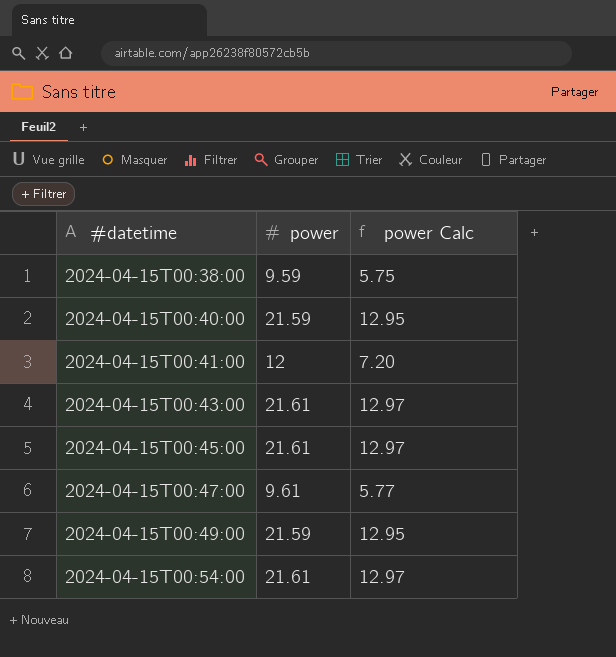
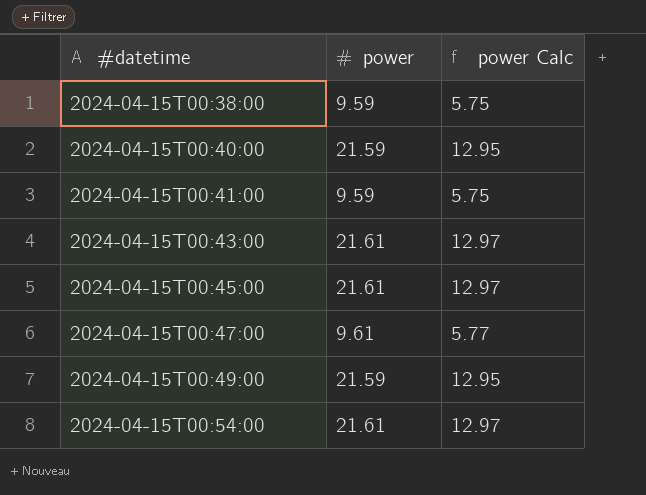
2024-04-15T00:41:00 | power: 12 -> 9.59
2024-04-15T00:41:00 | power Calc: 7.20 -> 5.75

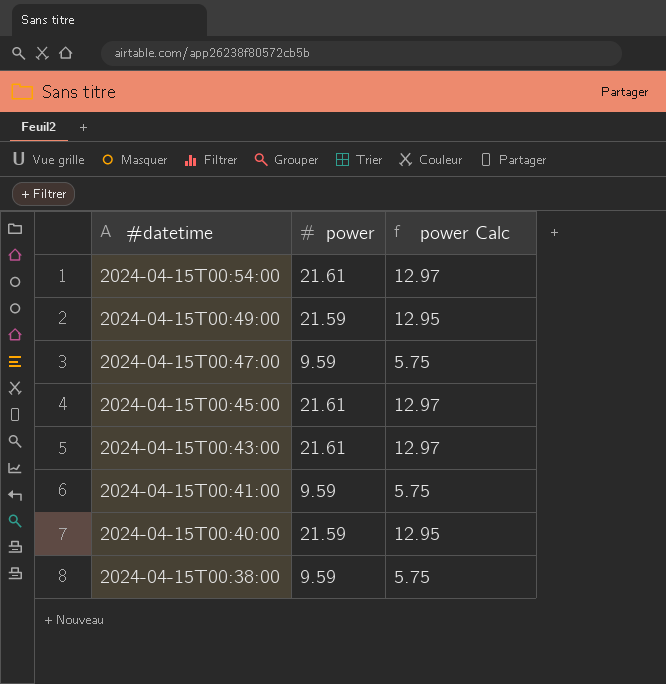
row order: #datetime ascending -> #datetime descending
2024-04-15T00:47:00 | power: 9.61 -> 9.59
2024-04-15T00:47:00 | power Calc: 5.77 -> 5.75

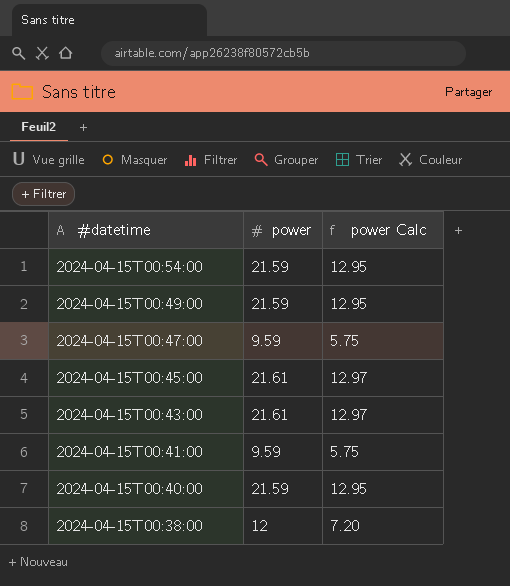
2024-04-15T00:54:00 | power: 21.61 -> 21.59
2024-04-15T00:54:00 | power Calc: 12.97 -> 12.95
2024-04-15T00:38:00 | power: 9.59 -> 12
2024-04-15T00:38:00 | power Calc: 5.75 -> 7.20

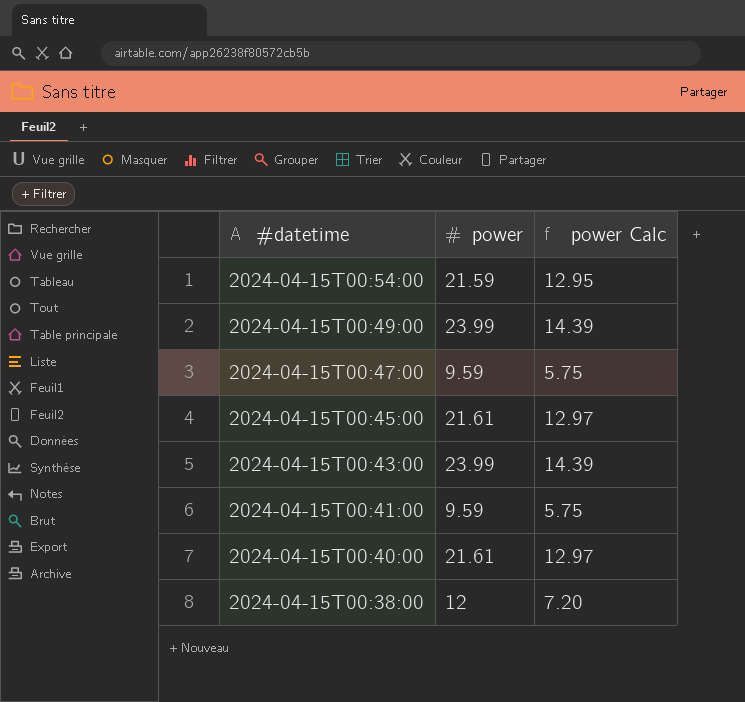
2024-04-15T00:49:00 | power: 21.59 -> 23.99
2024-04-15T00:49:00 | power Calc: 12.95 -> 14.39
2024-04-15T00:43:00 | power: 21.61 -> 23.99
2024-04-15T00:43:00 | power Calc: 12.97 -> 14.39
2024-04-15T00:40:00 | power: 21.59 -> 21.61
2024-04-15T00:40:00 | power Calc: 12.95 -> 12.97

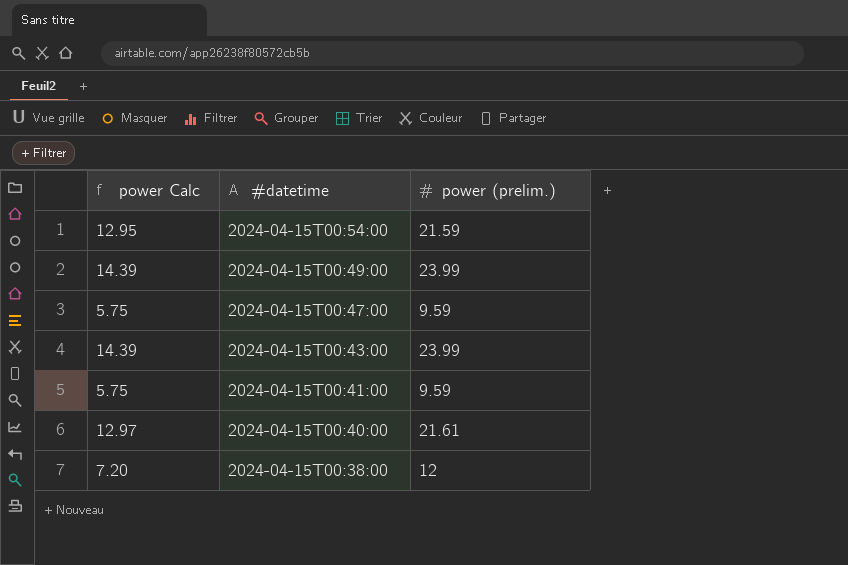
column power Calc | position: 3 -> 1
column name: power -> power (prelim.)
row 2024-04-15T00:45:00: 21.61 | 12.97 -> none

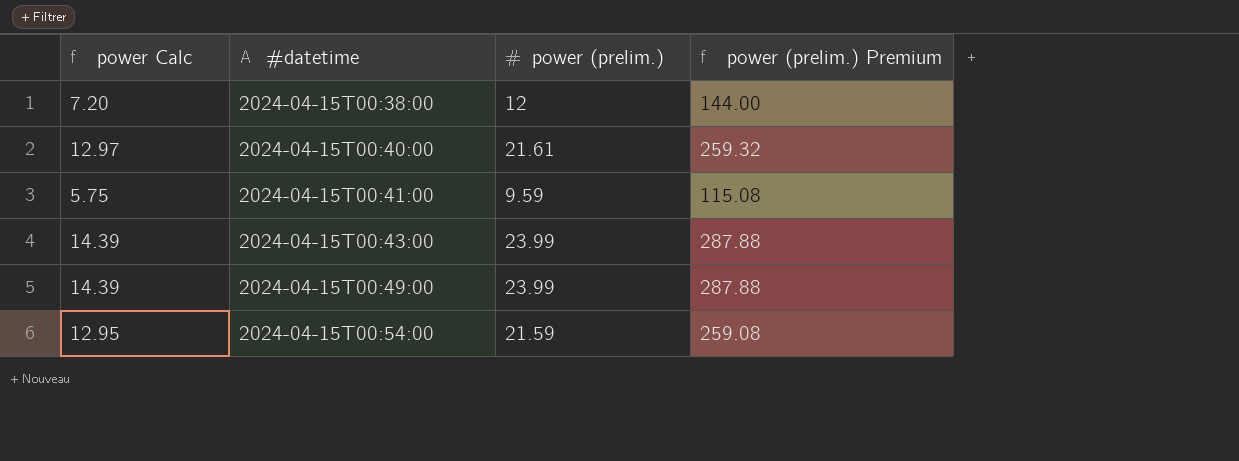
row order: #datetime descending -> #datetime ascending
column power (prelim.) Premium | formula: none -> [power (prelim.)] * 12
row 2024-04-15T00:47:00: 5.75 | 9.59 -> none

